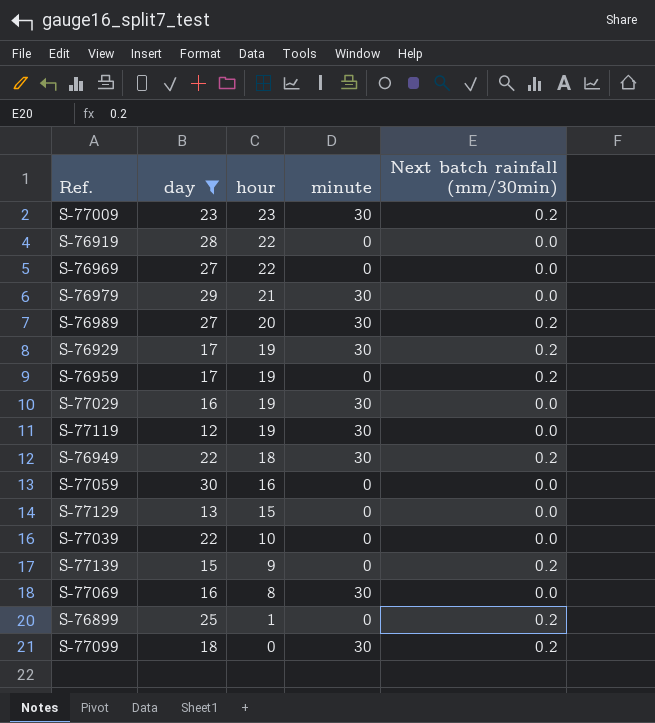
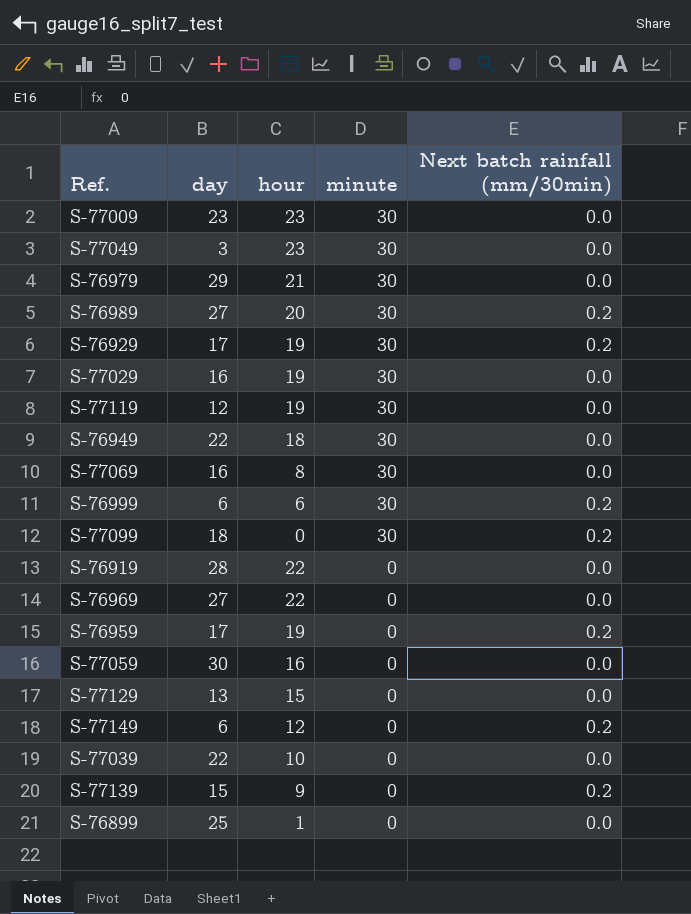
filter: day >= 12 -> none
row order: hour descending -> minute descending
S-77009 | Next batch rainfall (mm/30min): 0.2 -> 0.0
S-76949 | Next batch rainfall (mm/30min): 0.2 -> 0.0
S-76899 | Next batch rainfall (mm/30min): 0.2 -> 0.0

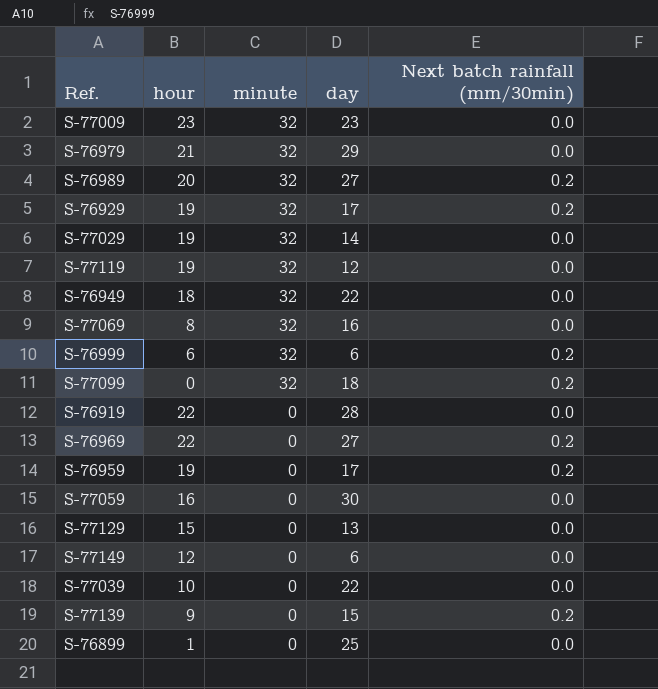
column day | position: 2 -> 4
row S-77049: 3 | 23 | 30 | 0.0 -> none
S-77009 | minute: 30 -> 32
S-76979 | minute: 30 -> 32
S-76989 | minute: 30 -> 32
S-76929 | minute: 30 -> 32
S-77029 | minute: 30 -> 32
S-77029 | day: 16 -> 14
S-77119 | minute: 30 -> 32
S-76949 | minute: 30 -> 32
S-77069 | minute: 30 -> 32
S-76999 | minute: 30 -> 32
S-77099 | minute: 30 -> 32
S-76969 | Next batch rainfall (mm/30min): 0.0 -> 0.2
S-77149 | Next batch rainfall (mm/30min): 0.2 -> 0.0

